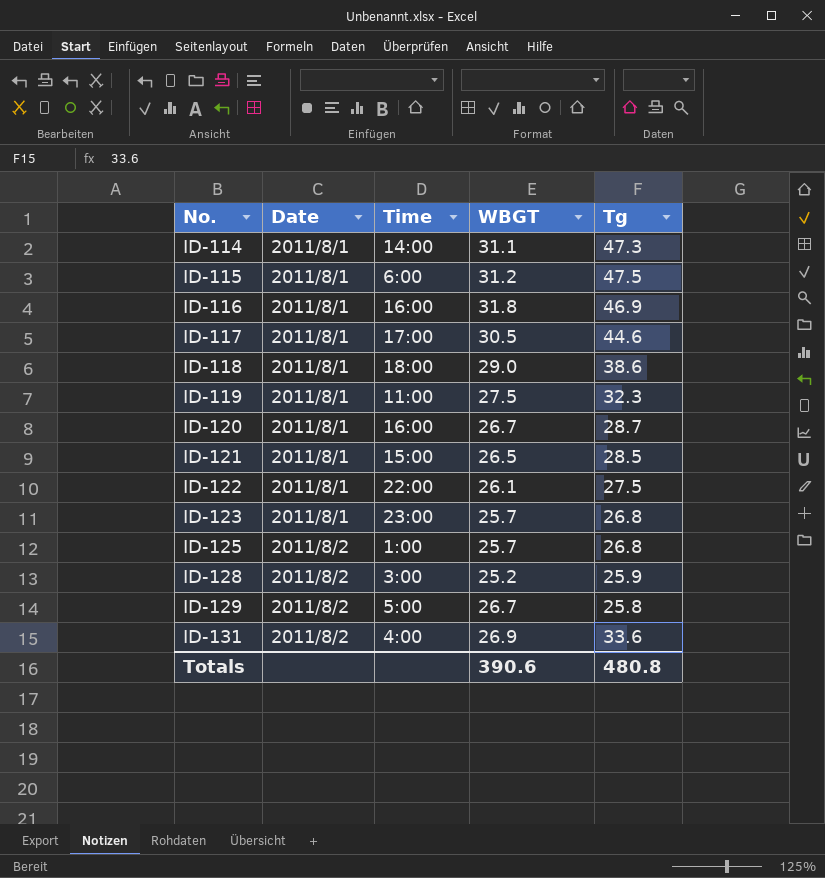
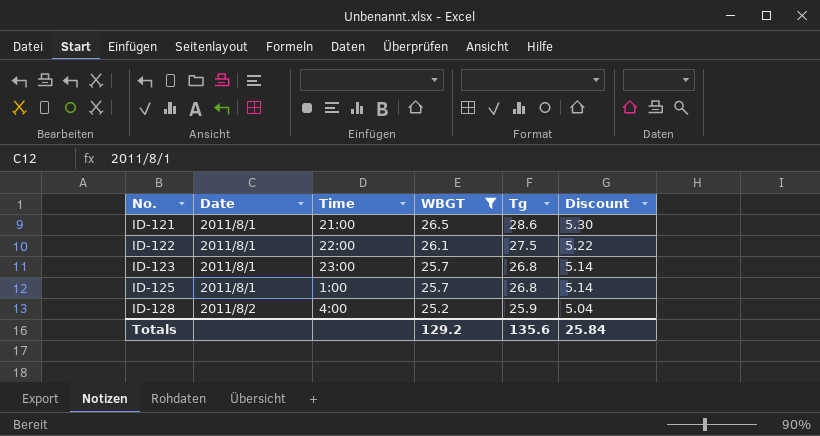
filter: none -> WBGT <= 26.5
column Discount | formula: none -> [WBGT] * 0.2
ID-121 | Time: 15:00 -> 21:00
ID-121 | Tg: 28.5 -> 28.6
ID-125 | Date: 2011/8/2 -> 2011/8/1
ID-128 | Time: 3:00 -> 4:00
Totals | WBGT: 390.6 -> 129.2
Totals | Tg: 480.8 -> 135.6

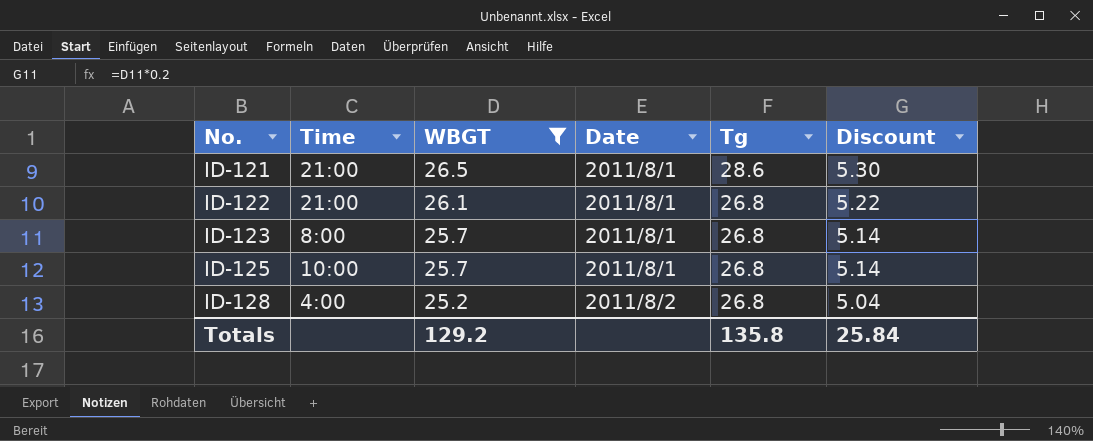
column Date | position: 2 -> 4
ID-122 | Time: 22:00 -> 21:00
ID-122 | Tg: 27.5 -> 26.8
ID-123 | Time: 23:00 -> 8:00
ID-125 | Time: 1:00 -> 10:00
ID-128 | Tg: 25.9 -> 26.8
Totals | Tg: 135.6 -> 135.8

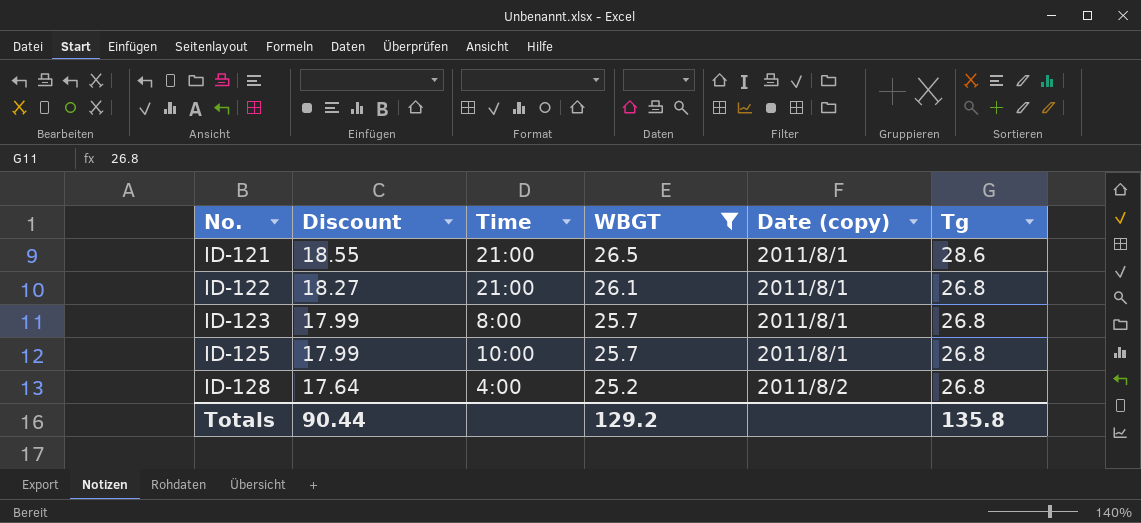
column Discount | formula: [WBGT] * 0.2 -> [WBGT] * 0.7
column Discount | position: 6 -> 2
column name: Date -> Date (copy)
Totals | Discount: 25.84 -> 90.44

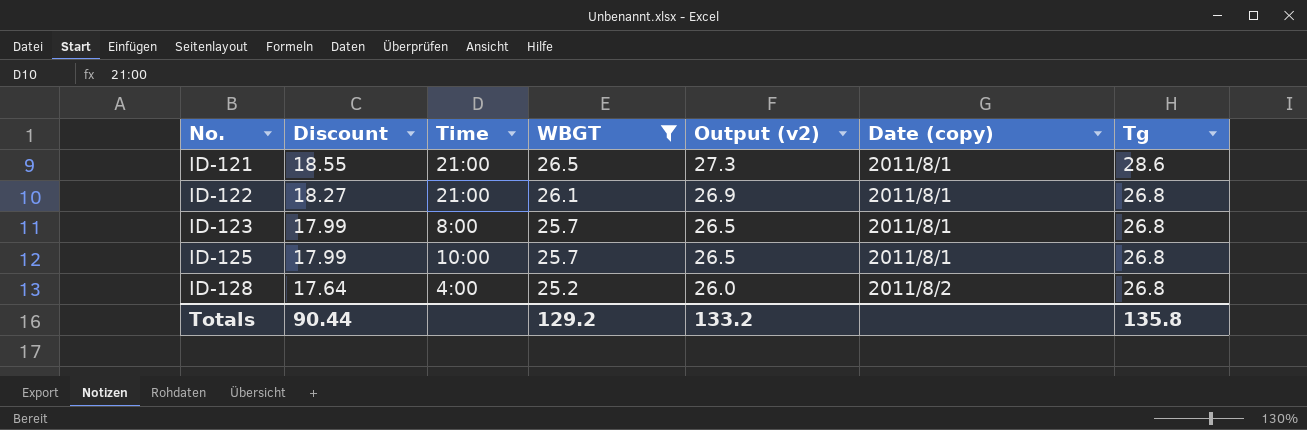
column Output (v2) | formula: none -> [WBGT] * 1.03

